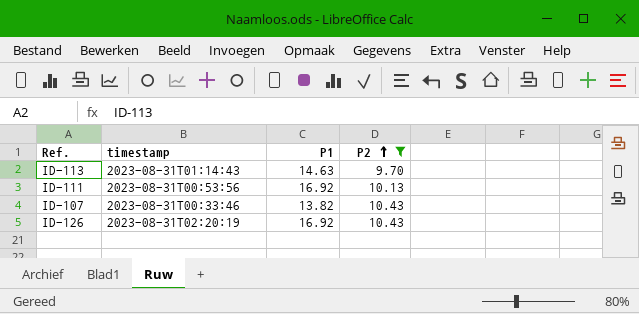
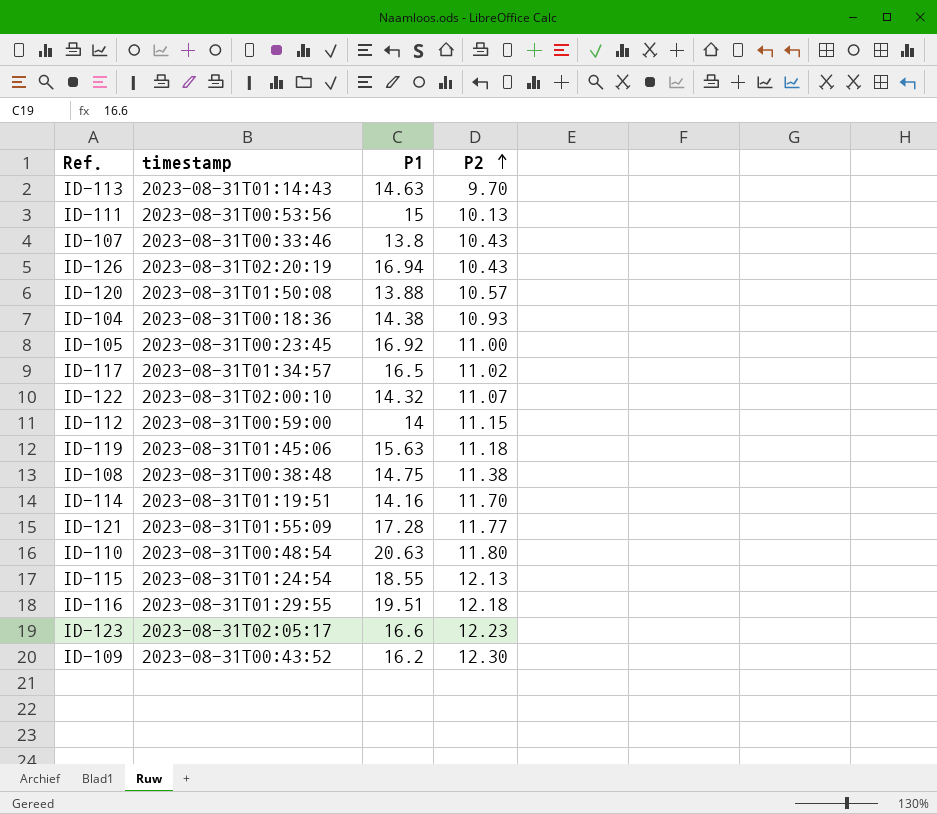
filter: P2 <= 10.43 -> none
ID-111 | P1: 16.92 -> 15
ID-107 | P1: 13.82 -> 13.8
ID-126 | P1: 16.92 -> 16.94

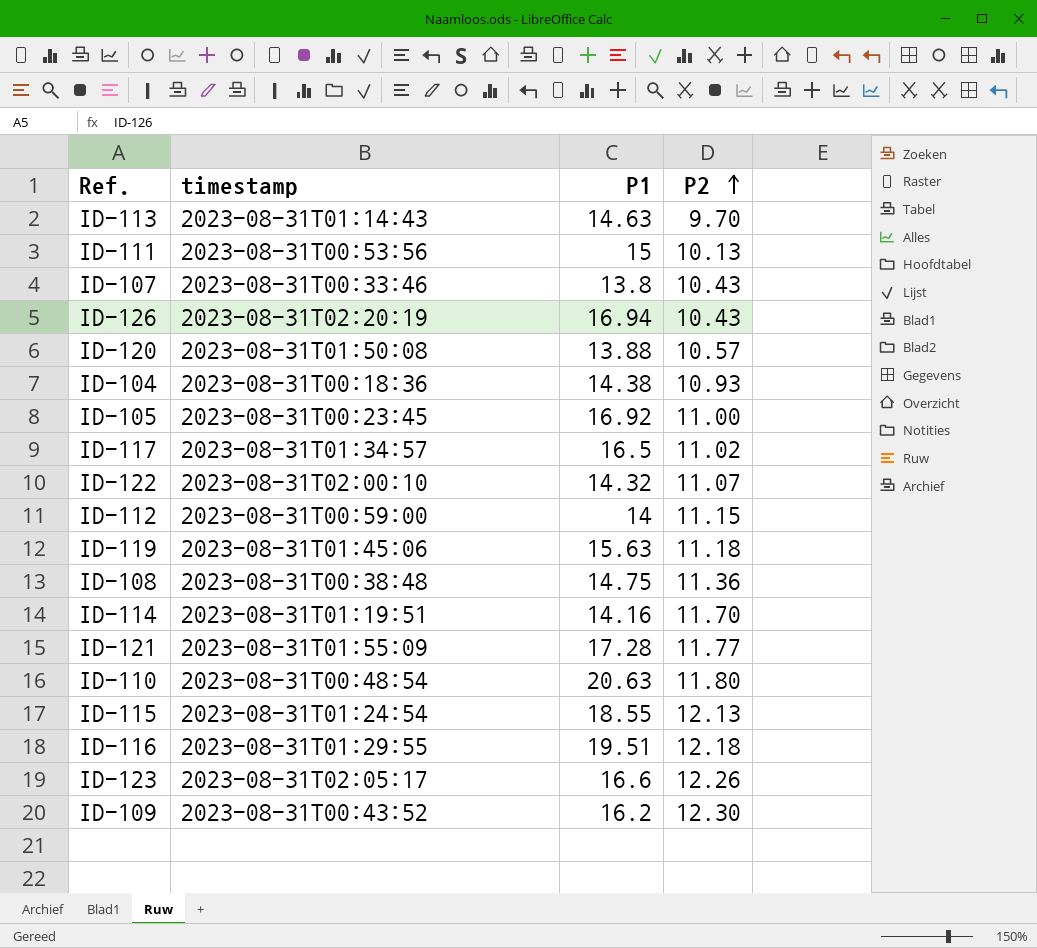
ID-108 | P2: 11.38 -> 11.36
ID-123 | P2: 12.23 -> 12.26

